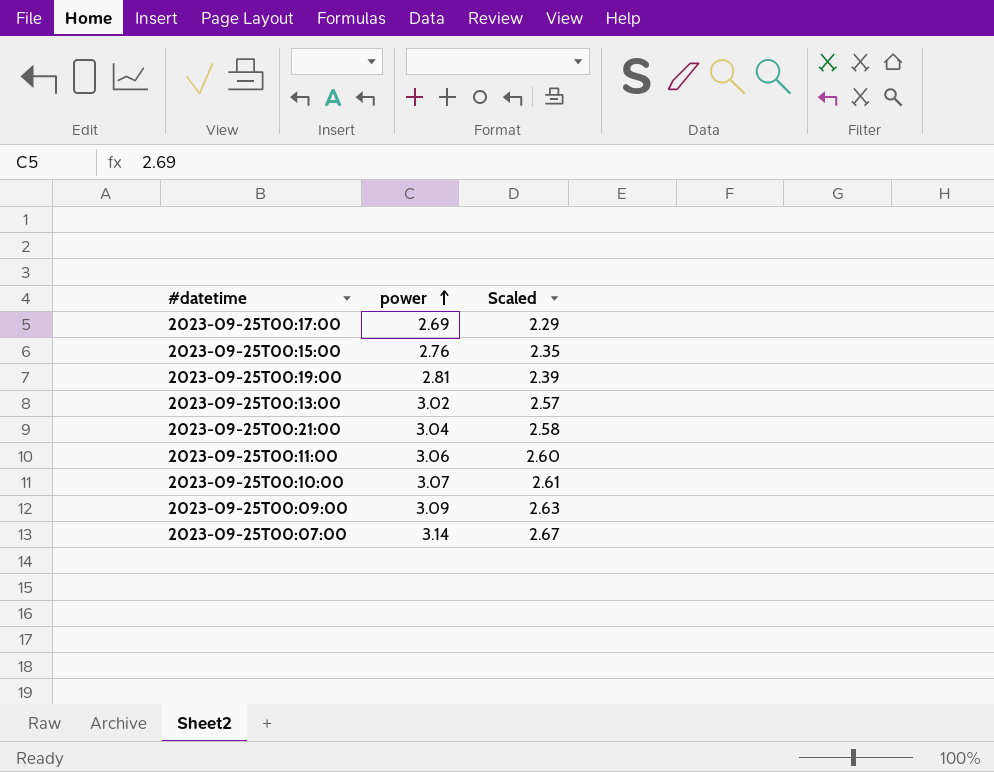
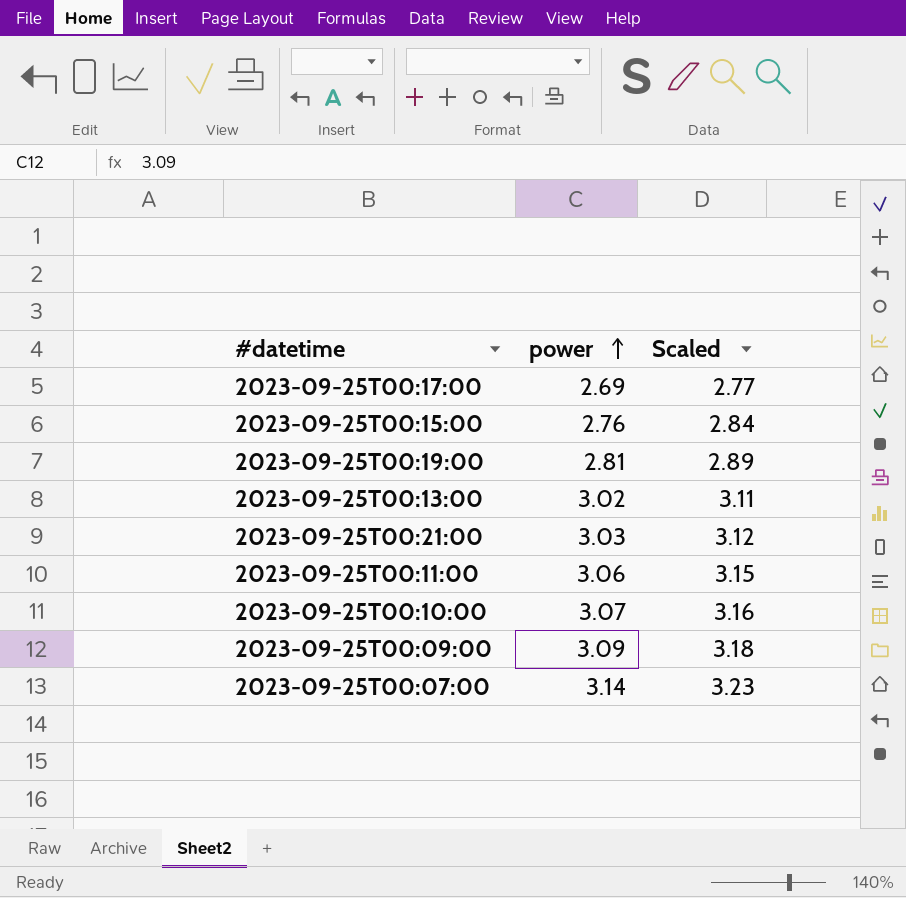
column Scaled | formula: [power] * 0.85 -> [power] * 1.03
2023-09-25T00:21:00 | power: 3.04 -> 3.03

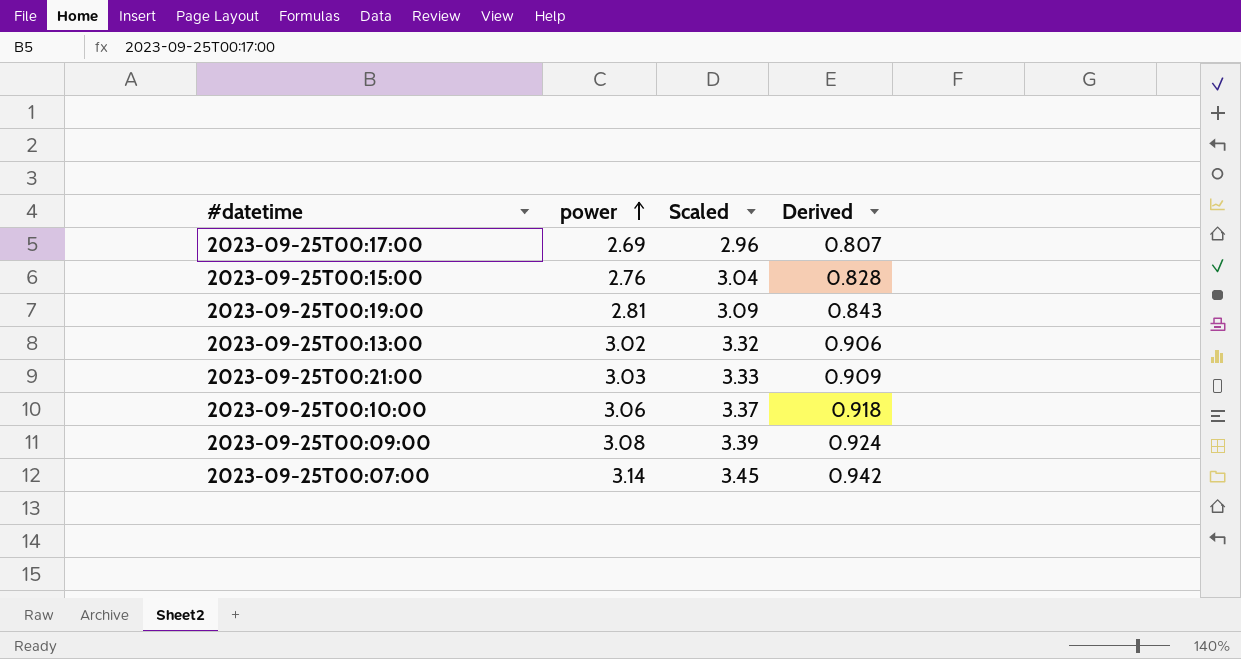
column Scaled | formula: [power] * 1.03 -> [power] * 1.1
column Derived | formula: none -> [power] * 0.3
row 2023-09-25T00:11:00: 3.06 | 3.15 -> none
2023-09-25T00:10:00 | power: 3.07 -> 3.06
2023-09-25T00:09:00 | power: 3.09 -> 3.08

